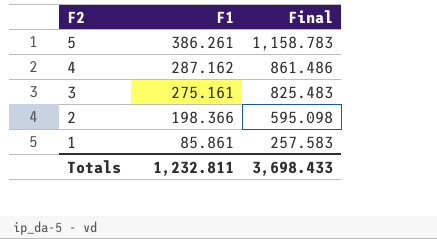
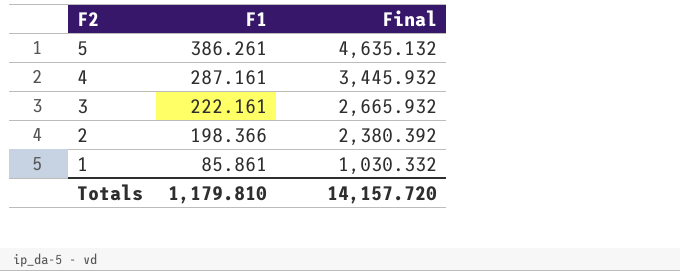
column Final | formula: [F1] * 3 -> [F1] * 12
4 | F1: 287.162 -> 287.161
3 | F1: 275.161 -> 222.161
Totals | F1: 1,232.811 -> 1,179.810
Totals | Final: 3,698.433 -> 14,157.720

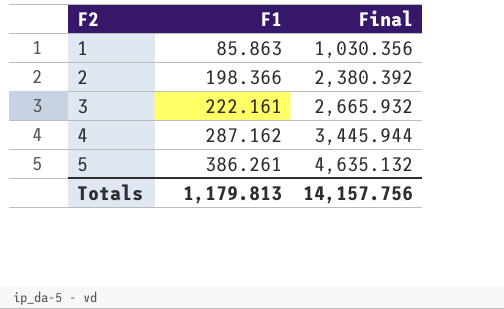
row order: F2 descending -> F2 ascending
1 | F1: 85.861 -> 85.863
1 | Final: 1,030.332 -> 1,030.356
4 | F1: 287.161 -> 287.162
4 | Final: 3,445.932 -> 3,445.944
Totals | F1: 1,179.810 -> 1,179.813
Totals | Final: 14,157.720 -> 14,157.756

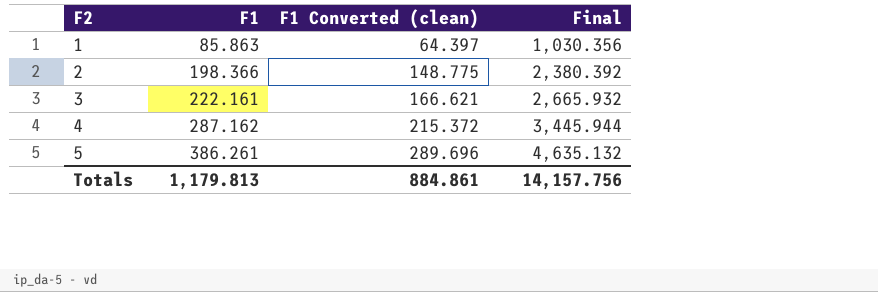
column F1 Converted (clean) | formula: none -> [F1] * 0.75

